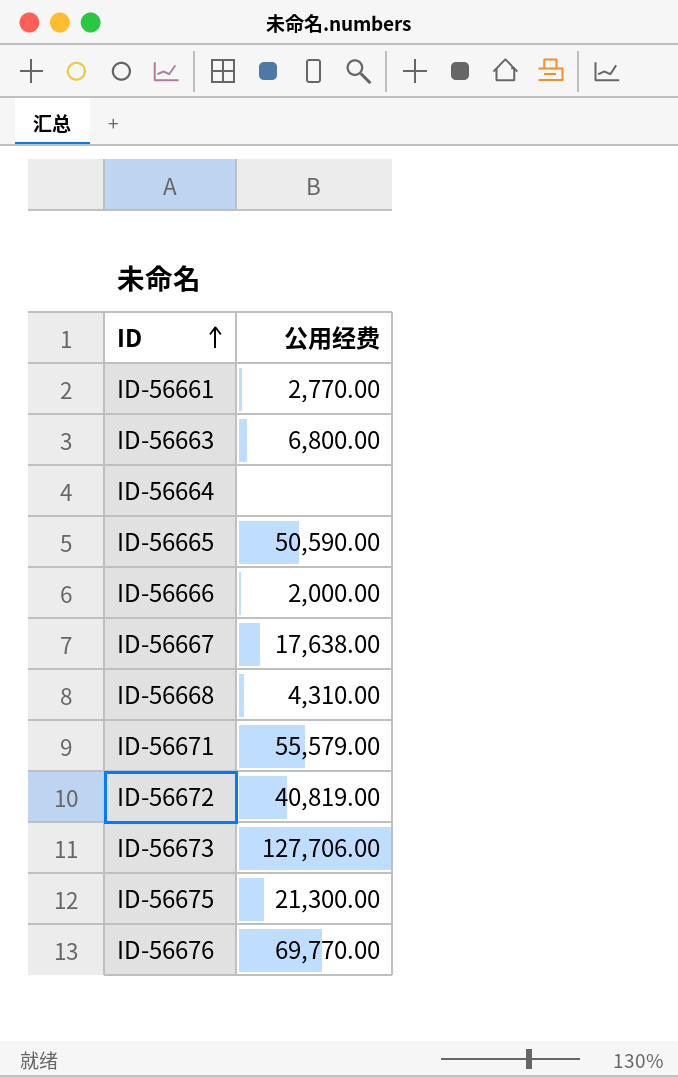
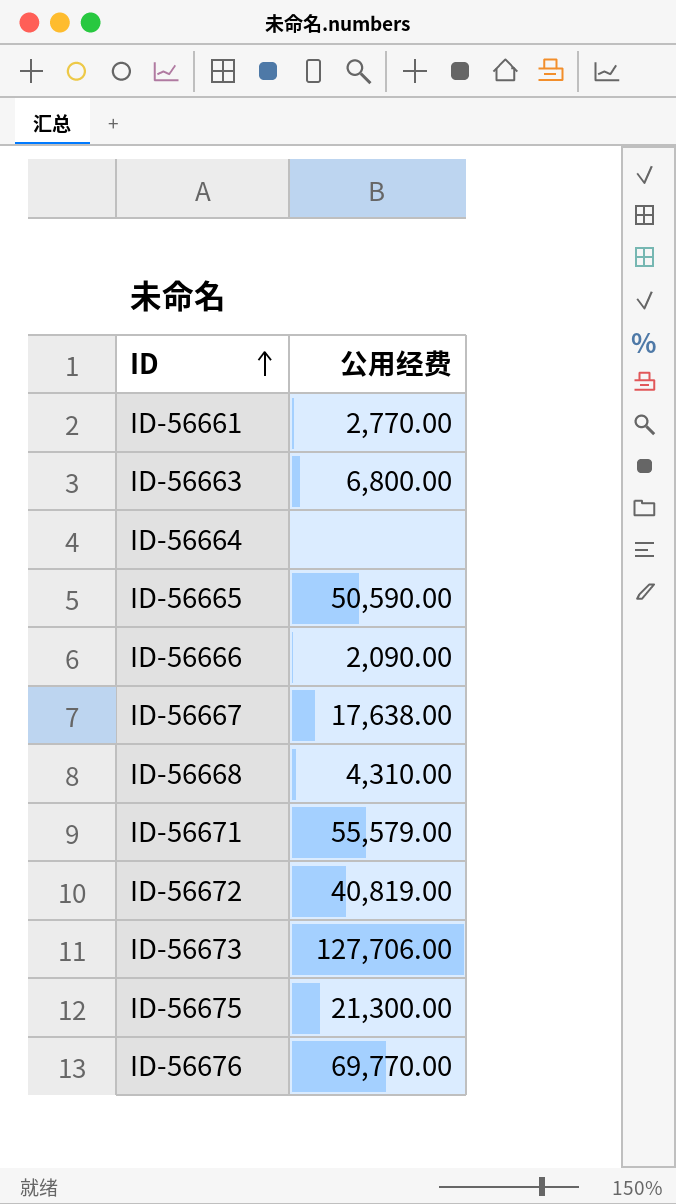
ID-56666 | 公用经费: 2,000.00 -> 2,090.00

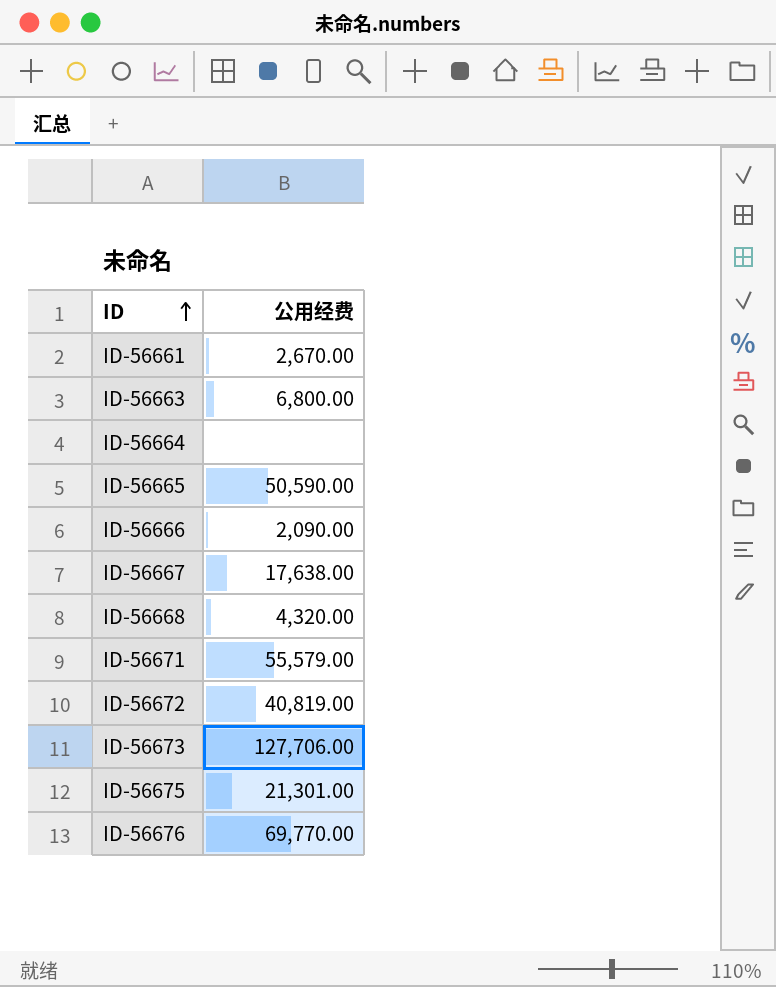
ID-56661 | 公用经费: 2,770.00 -> 2,670.00
ID-56668 | 公用经费: 4,310.00 -> 4,320.00
ID-56675 | 公用经费: 21,300.00 -> 21,301.00

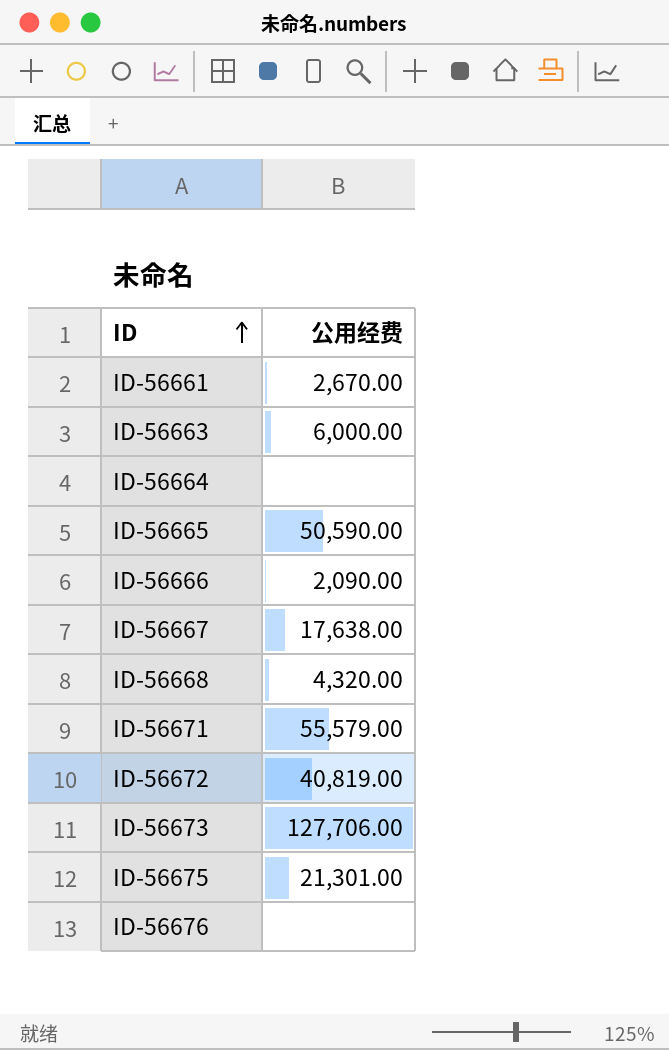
ID-56663 | 公用经费: 6,800.00 -> 6,000.00
ID-56676 | 公用经费: 69,770.00 -> none

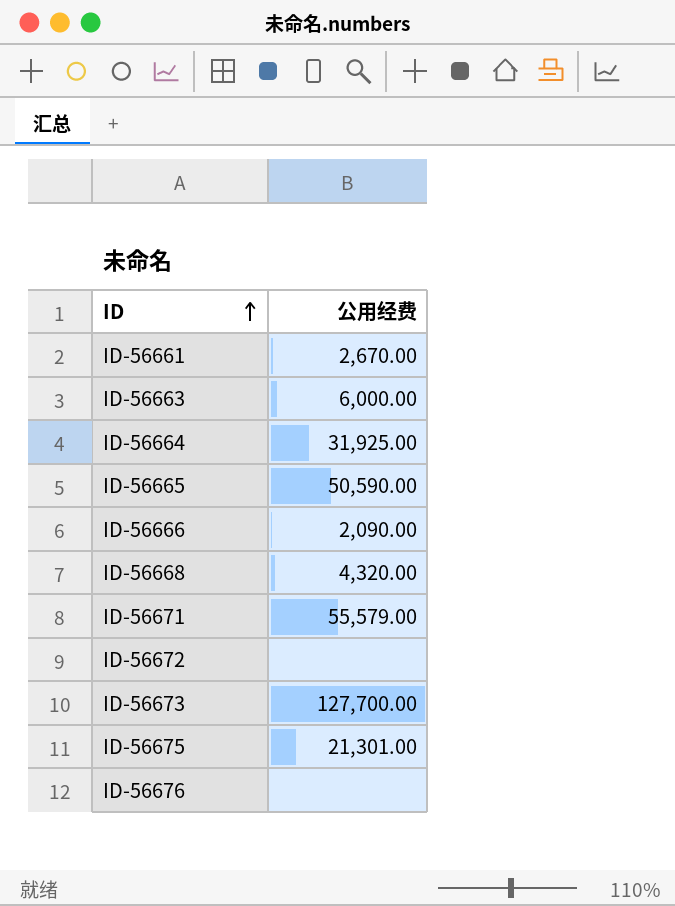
row ID-56667: 17,638.00 -> none
ID-56664 | 公用经费: none -> 31,925.00
ID-56672 | 公用经费: 40,819.00 -> none
ID-56673 | 公用经费: 127,706.00 -> 127,700.00

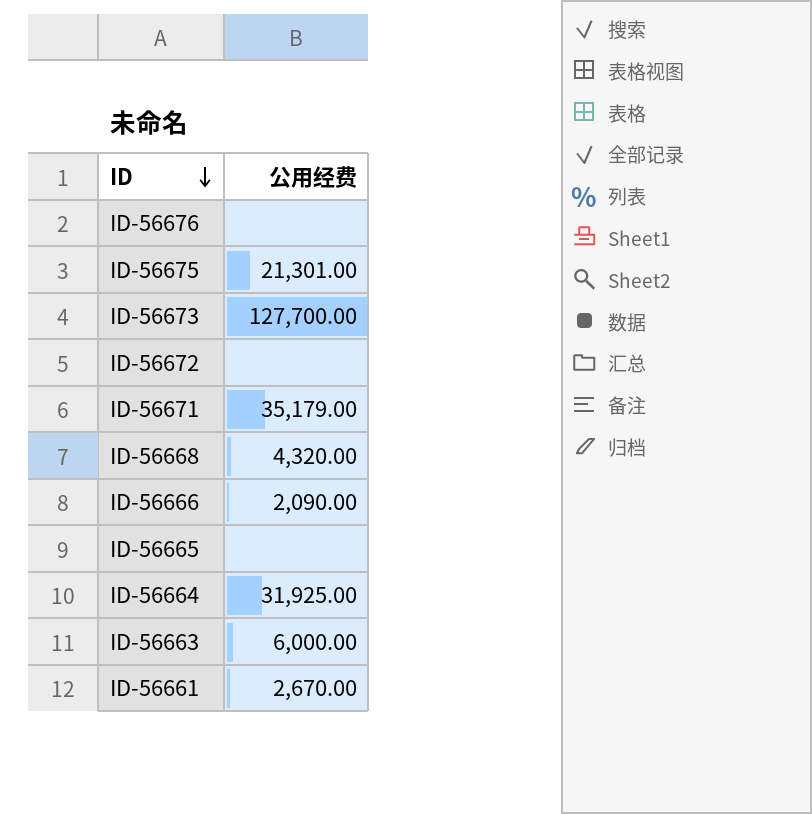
row order: ID ascending -> ID descending
ID-56671 | 公用经费: 55,579.00 -> 35,179.00
ID-56665 | 公用经费: 50,590.00 -> none

